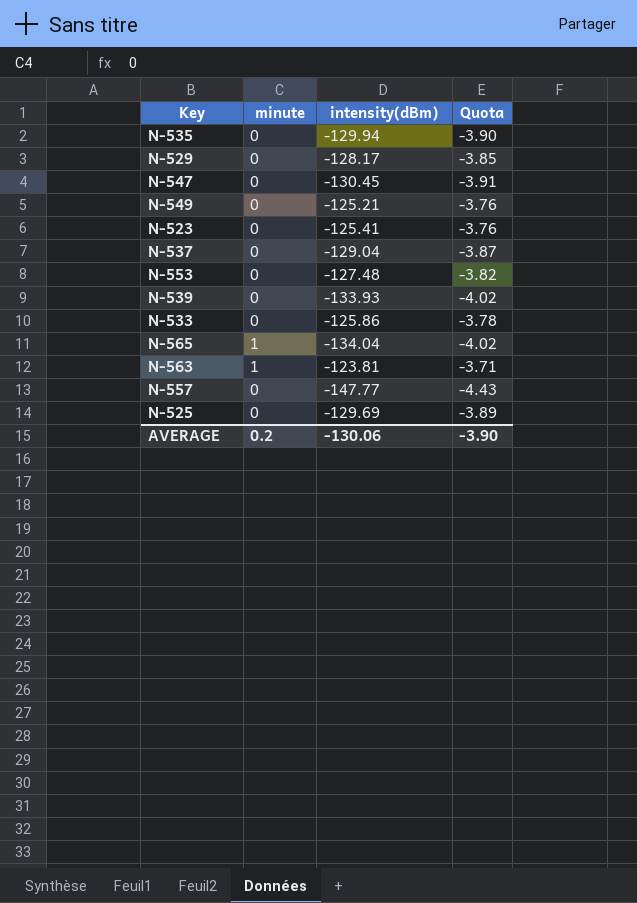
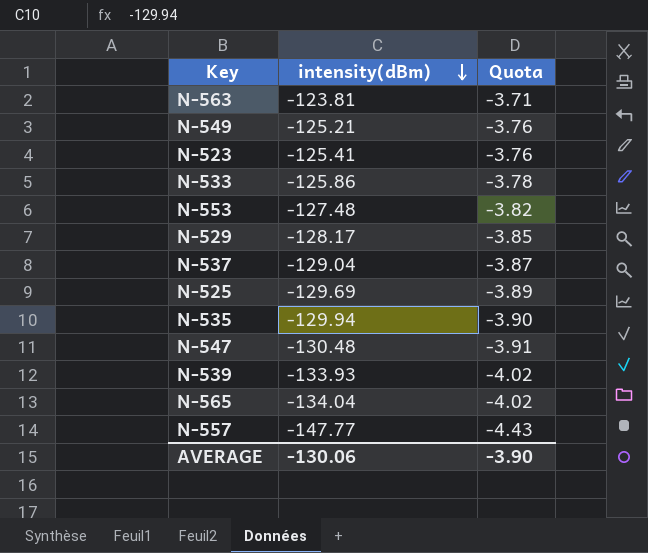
row order: none -> intensity(dBm) descending
column minute | position: 2 -> none
N-547 | intensity(dBm): -130.45 -> -130.48

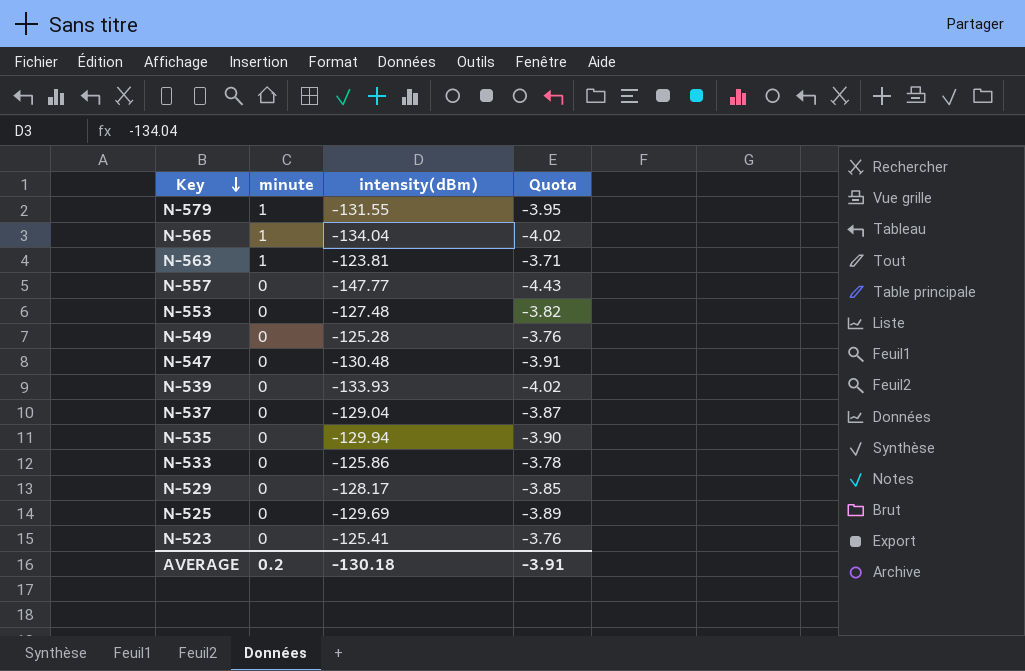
row order: intensity(dBm) descending -> Key descending
column minute | position: none -> 2
row N-579: none -> 1 | -131.55 | -3.95
N-549 | intensity(dBm): -125.21 -> -125.28
AVERAGE | intensity(dBm): -130.06 -> -130.18
AVERAGE | Quota: -3.90 -> -3.91

